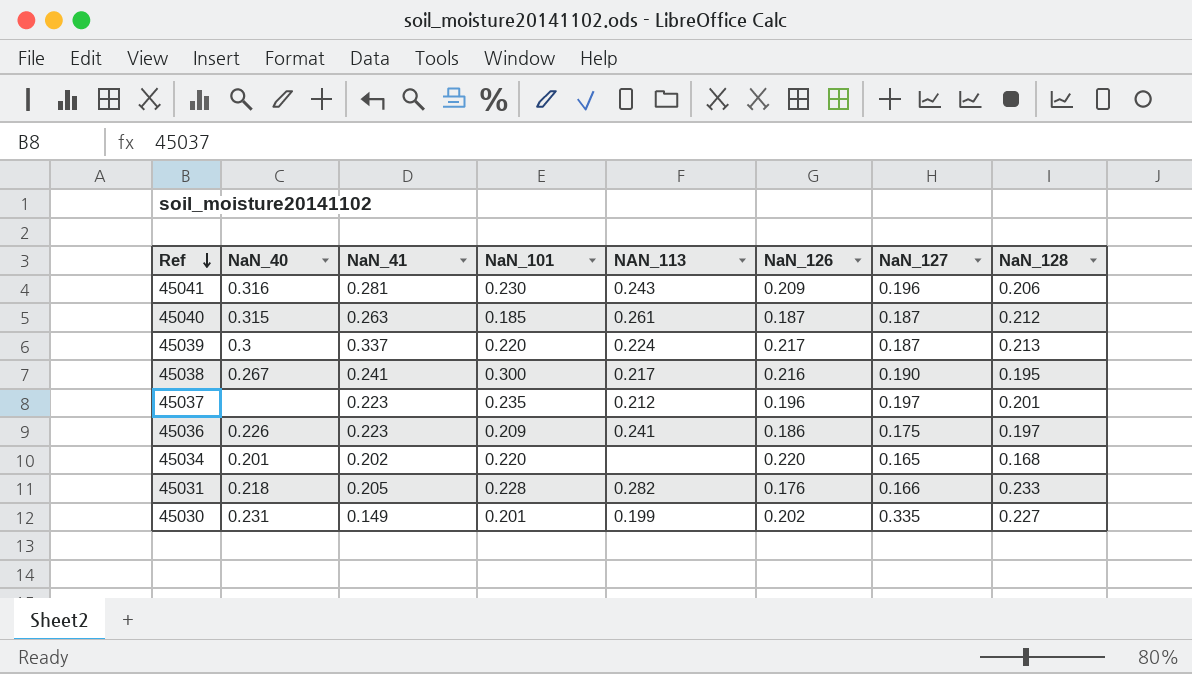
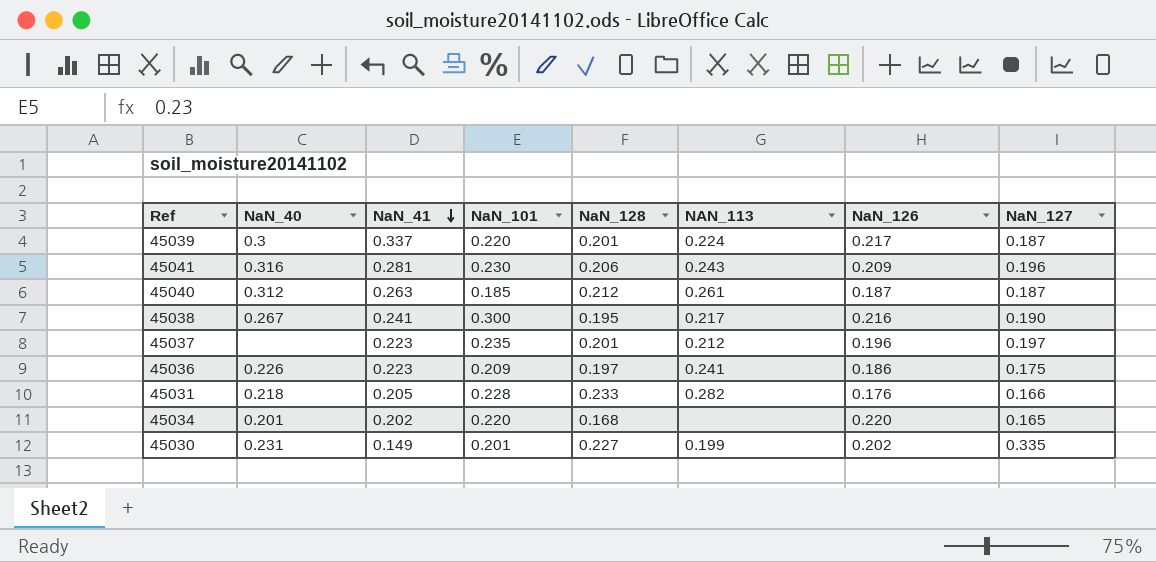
row order: Ref descending -> NaN_41 descending
column NaN_128 | position: 8 -> 5
45039 | NaN_128: 0.213 -> 0.201
45040 | NaN_40: 0.315 -> 0.312

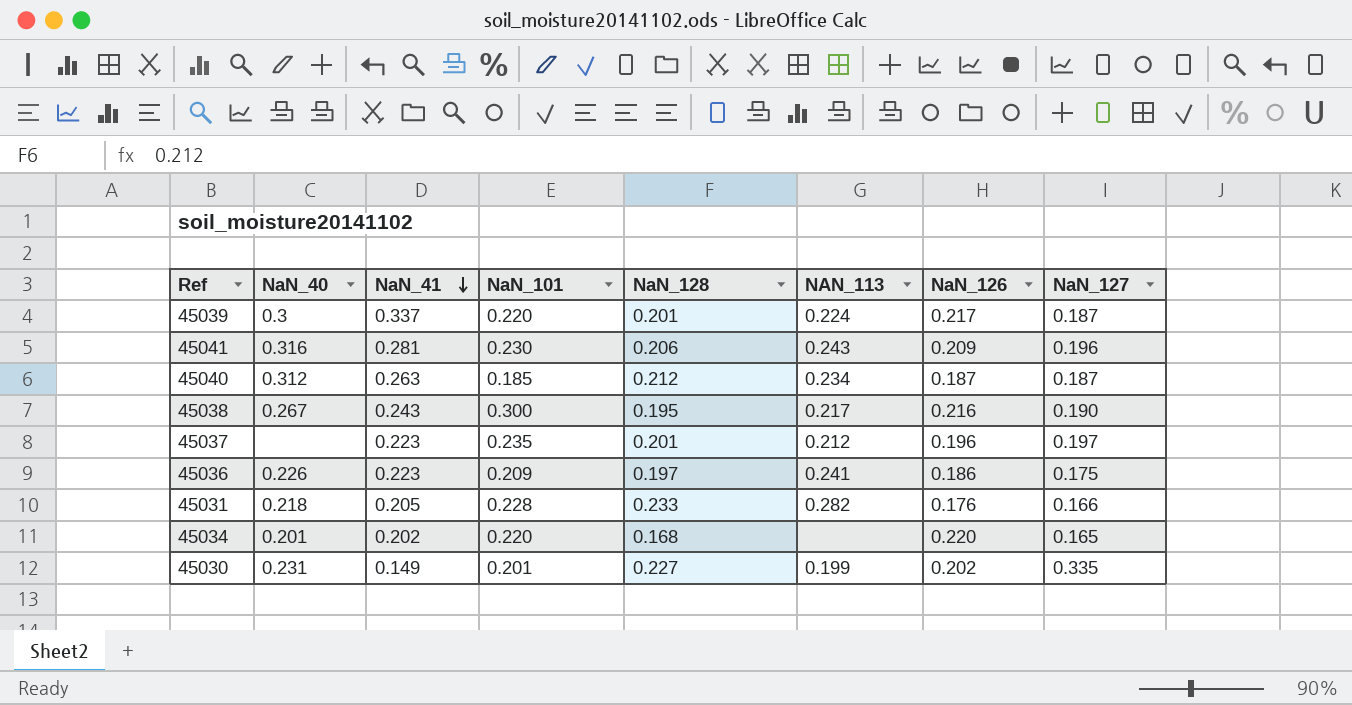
45040 | NAN_113: 0.261 -> 0.234
45038 | NaN_41: 0.241 -> 0.243

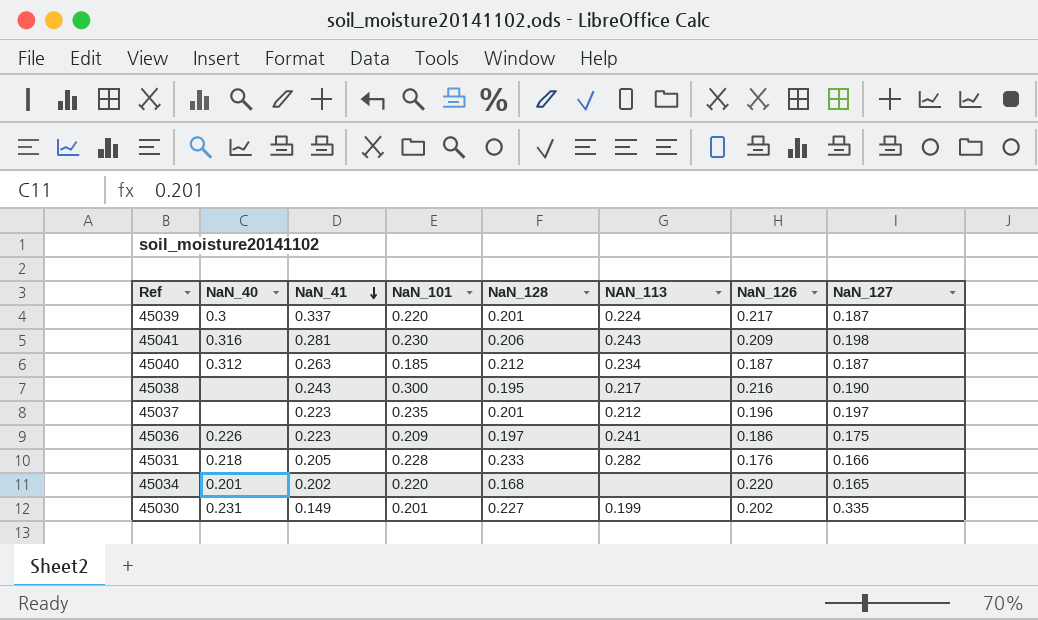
45041 | NaN_127: 0.196 -> 0.198
45038 | NaN_40: 0.267 -> none

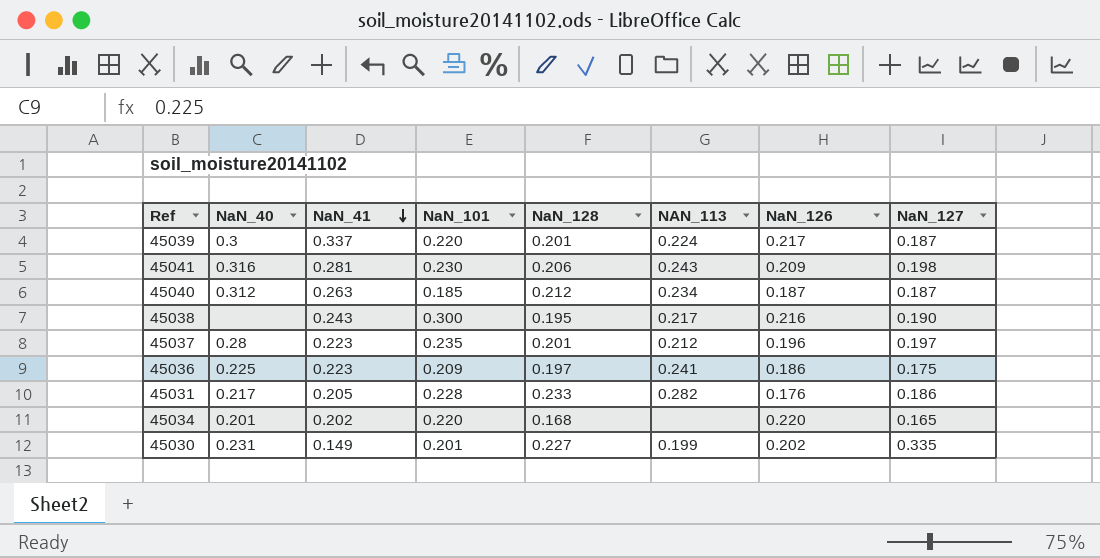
45037 | NaN_40: none -> 0.28
45036 | NaN_40: 0.226 -> 0.225
45031 | NaN_40: 0.218 -> 0.217
45031 | NaN_127: 0.166 -> 0.186

